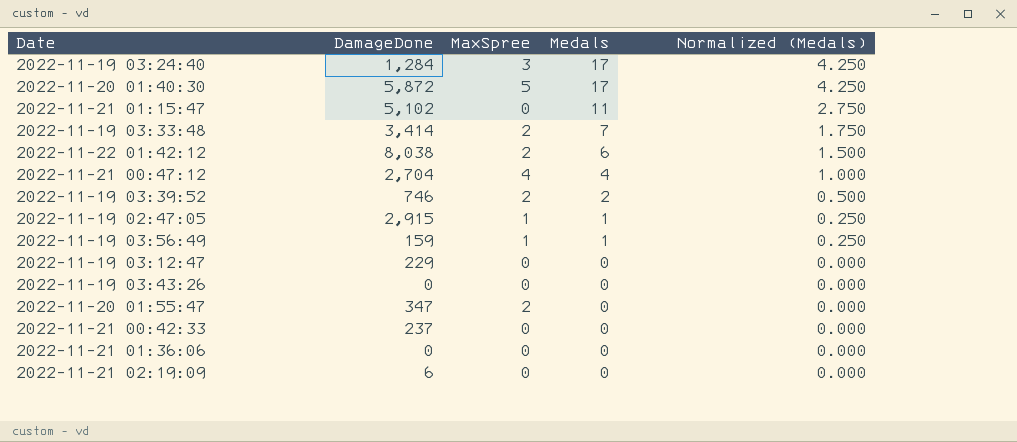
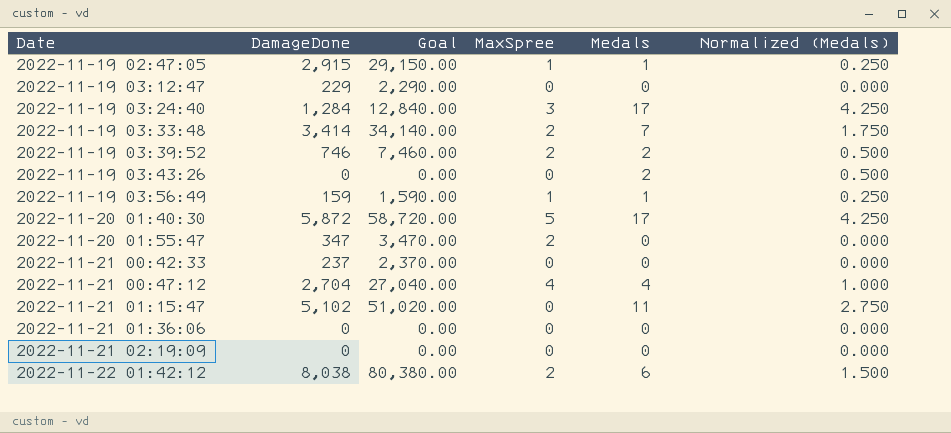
row order: Medals descending -> Date ascending
column Goal | formula: none -> [DamageDone] * 10
2022-11-19 03:43:26 | Medals: 0 -> 2
2022-11-19 03:43:26 | Normalized (Medals): 0.000 -> 0.500
2022-11-21 02:19:09 | DamageDone: 6 -> 0

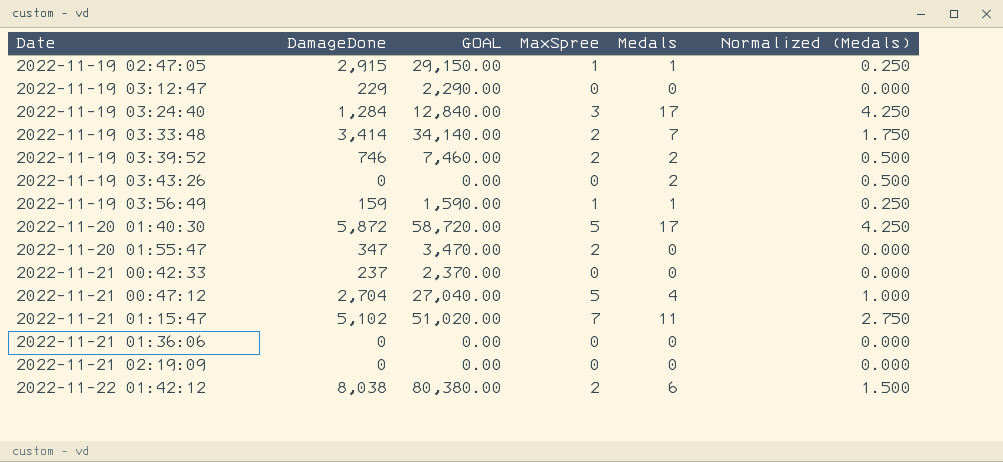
column name: Goal -> GOAL
2022-11-21 00:47:12 | MaxSpree: 4 -> 5
2022-11-21 01:15:47 | MaxSpree: 0 -> 7

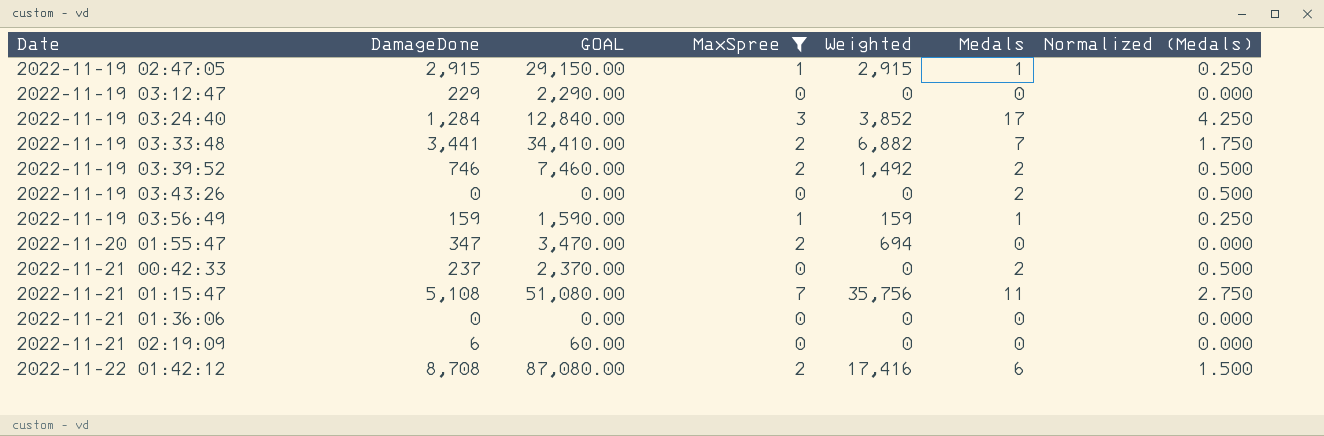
filter: none -> MaxSpree != 5
column Weighted | formula: none -> [DamageDone] * [MaxSpree]
2022-11-19 03:33:48 | DamageDone: 3,414 -> 3,441
2022-11-19 03:33:48 | GOAL: 34,140.00 -> 34,410.00
2022-11-21 00:42:33 | Medals: 0 -> 2
2022-11-21 00:42:33 | Normalized (Medals): 0.000 -> 0.500
2022-11-21 01:15:47 | DamageDone: 5,102 -> 5,108
2022-11-21 01:15:47 | GOAL: 51,020.00 -> 51,080.00
2022-11-21 02:19:09 | DamageDone: 0 -> 6
2022-11-21 02:19:09 | GOAL: 0.00 -> 60.00
2022-11-22 01:42:12 | DamageDone: 8,038 -> 8,708
2022-11-22 01:42:12 | GOAL: 80,380.00 -> 87,080.00

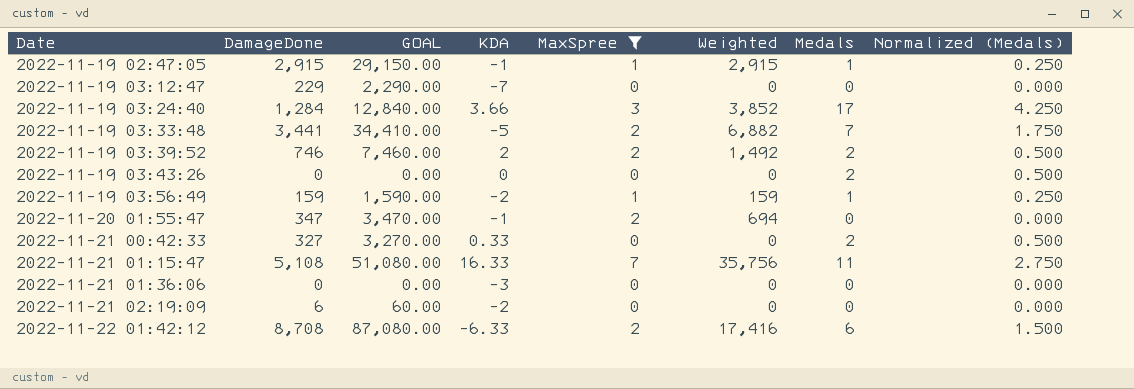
column KDA | position: none -> 4
2022-11-21 00:42:33 | DamageDone: 237 -> 327
2022-11-21 00:42:33 | GOAL: 2,370.00 -> 3,270.00

